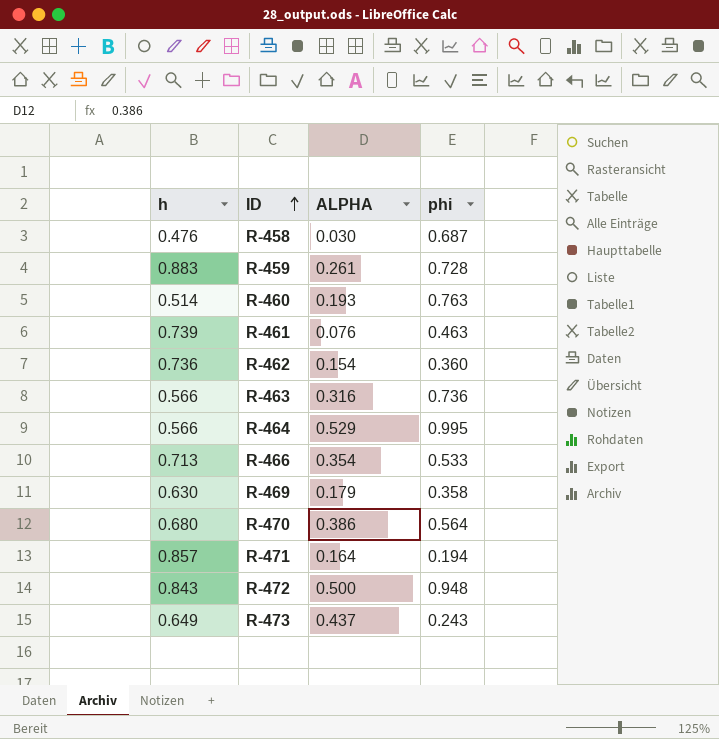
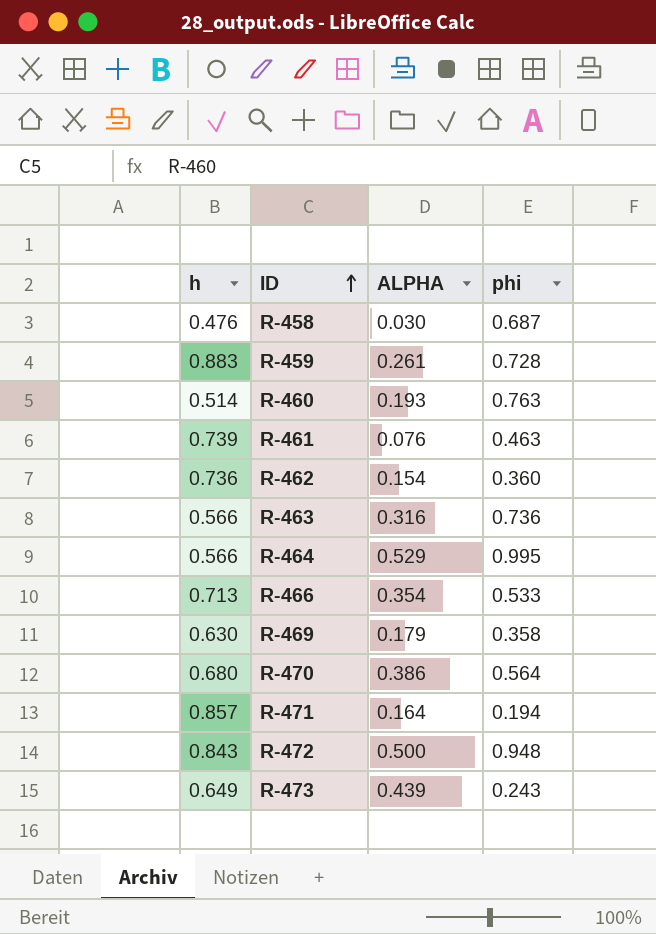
R-473 | ALPHA: 0.437 -> 0.439

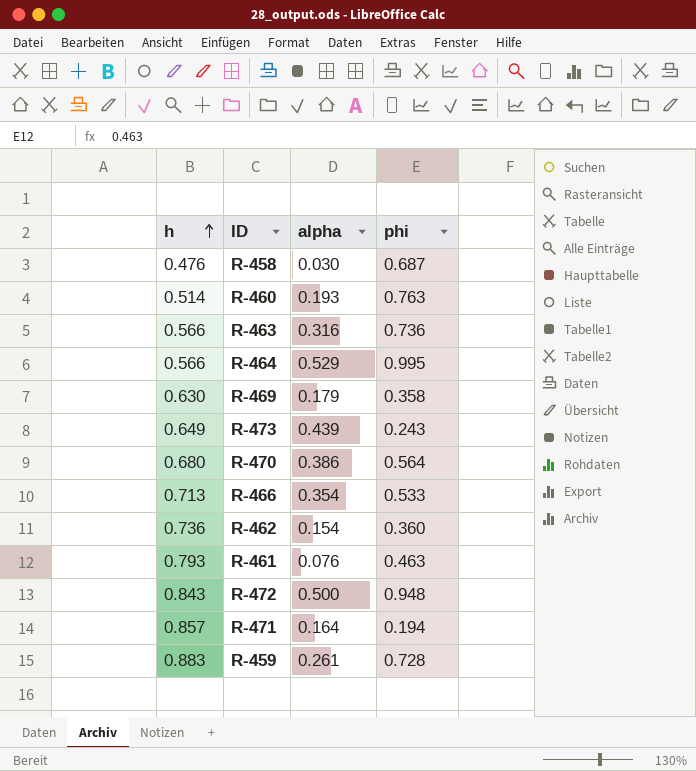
row order: ID ascending -> h ascending
column name: ALPHA -> alpha
R-461 | h: 0.739 -> 0.793

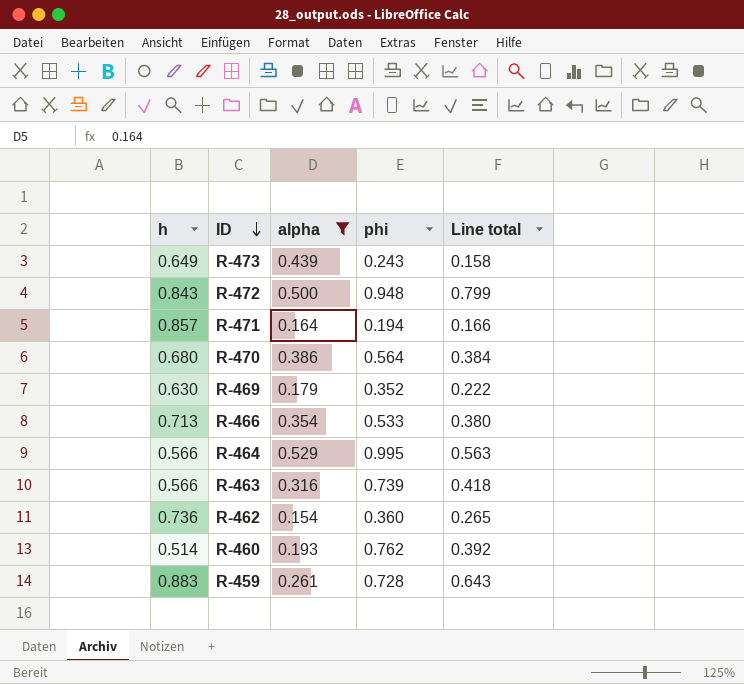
filter: none -> alpha >= 0.154
row order: h ascending -> ID descending
column Line total | formula: none -> [h] * [phi]
R-469 | phi: 0.358 -> 0.352
R-463 | phi: 0.736 -> 0.739
R-460 | phi: 0.763 -> 0.762

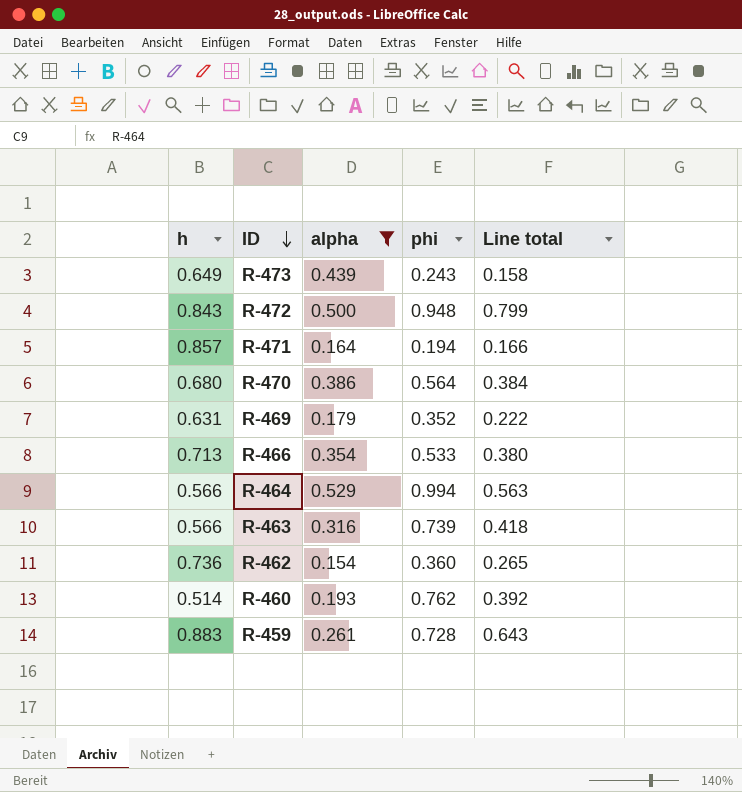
R-469 | h: 0.630 -> 0.631
R-464 | phi: 0.995 -> 0.994

